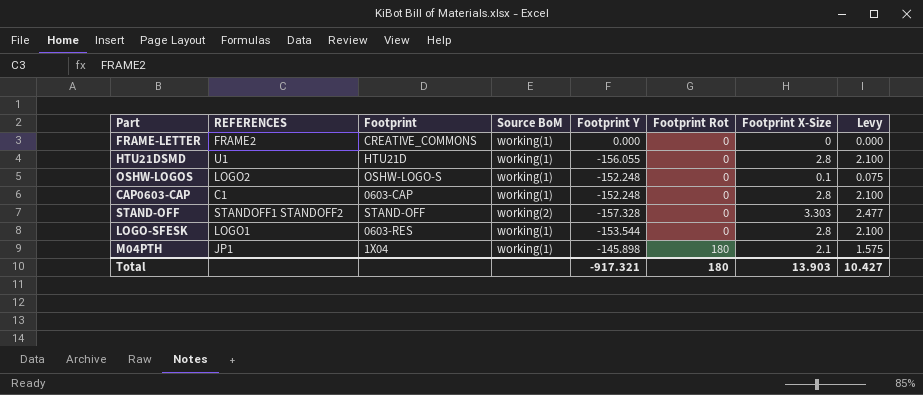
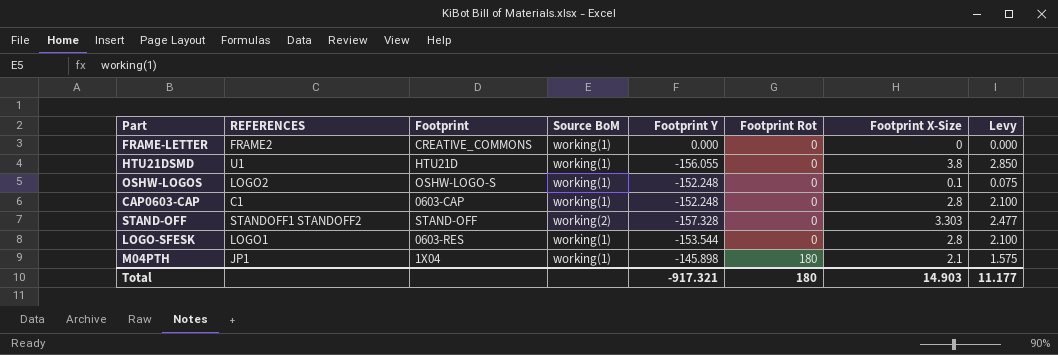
HTU21DSMD | Footprint X-Size: 2.8 -> 3.8
HTU21DSMD | Levy: 2.100 -> 2.850
Total | Footprint X-Size: 13.903 -> 14.903
Total | Levy: 10.427 -> 11.177

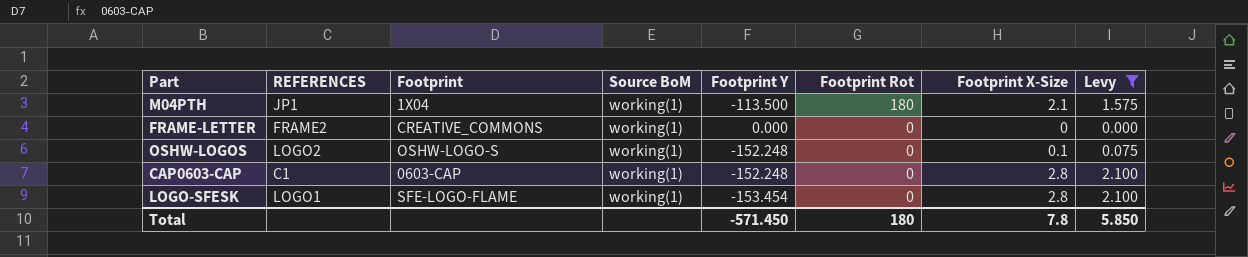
filter: none -> Levy <= 2.100
row order: Footprint Rot ascending -> Footprint Rot descending
M04PTH | Footprint Y: -145.898 -> -113.500
LOGO-SFESK | Footprint: 0603-RES -> SFE-LOGO-FLAME
LOGO-SFESK | Footprint Y: -153.544 -> -153.454
Total | Footprint Y: -917.321 -> -571.450
Total | Footprint X-Size: 14.903 -> 7.8
Total | Levy: 11.177 -> 5.850

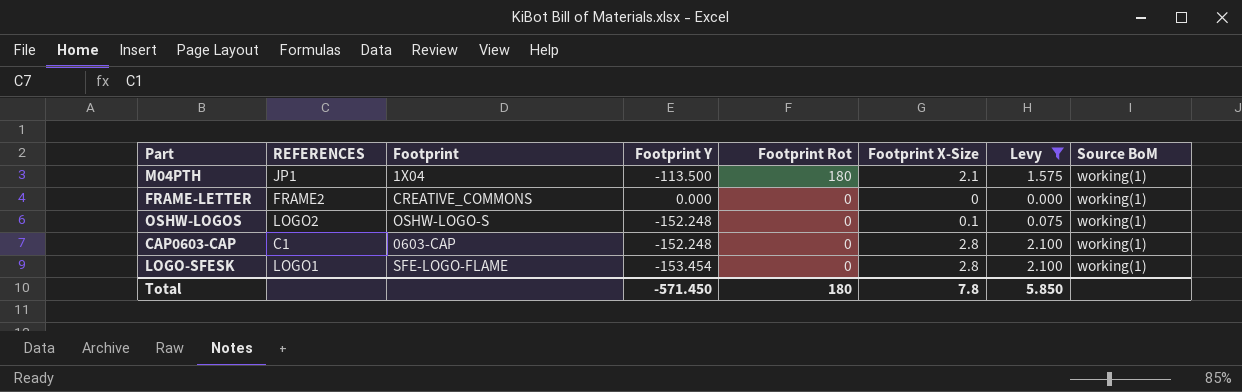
column Source BoM | position: 4 -> 8

